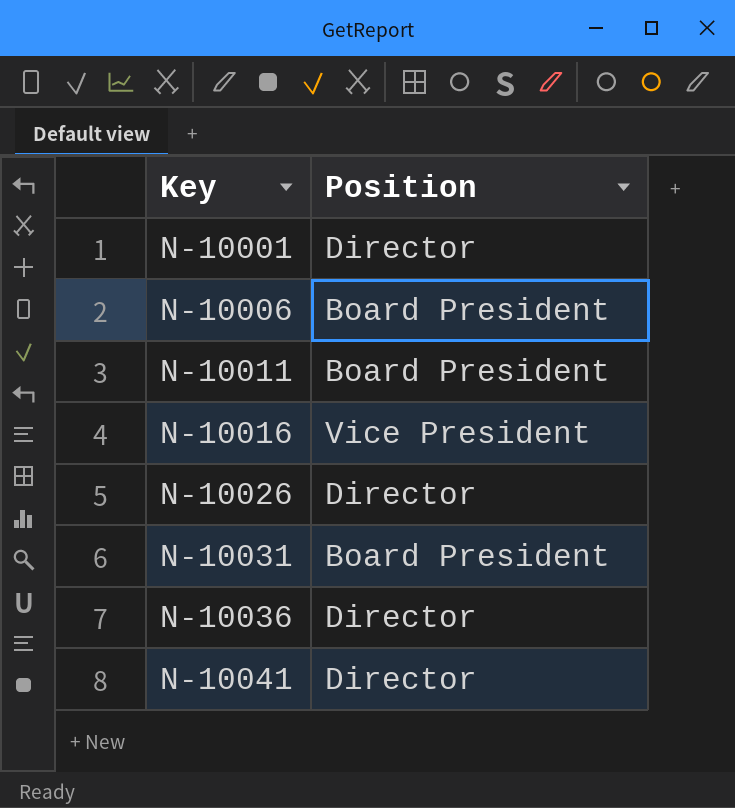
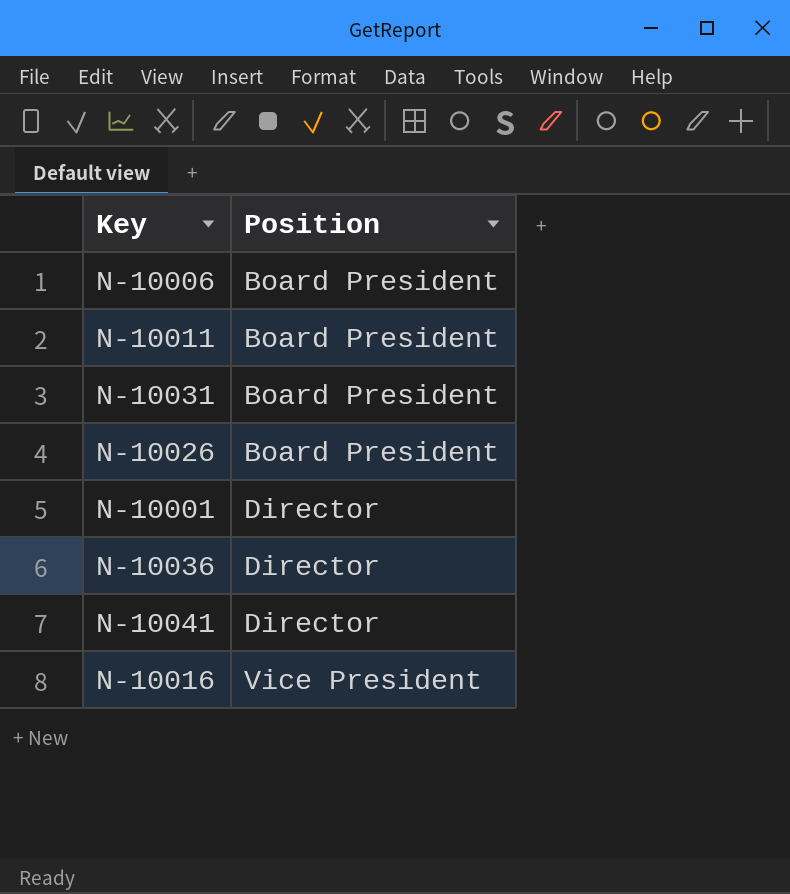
row order: Key ascending -> Position ascending
N-10026 | Position: Director -> Board President

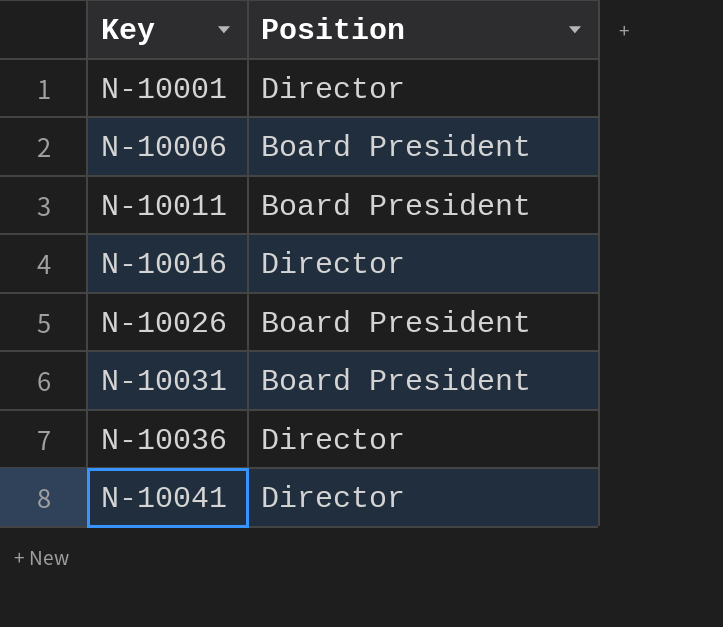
row order: Position ascending -> Key ascending
N-10016 | Position: Vice President -> Director

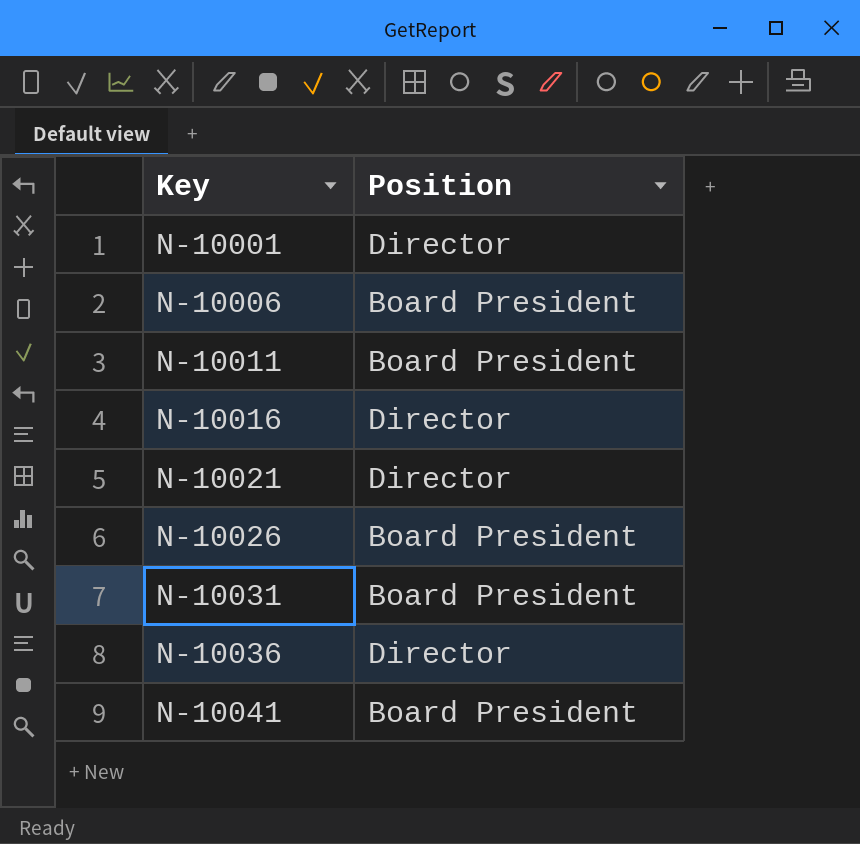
row N-10021: none -> Director
N-10041 | Position: Director -> Board President

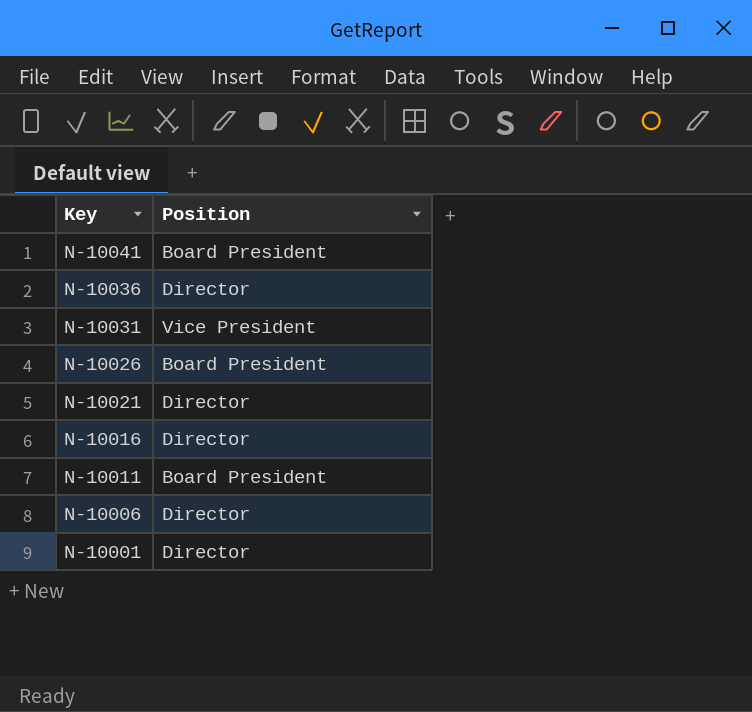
row order: Key ascending -> Key descending
N-10031 | Position: Board President -> Vice President
N-10006 | Position: Board President -> Director

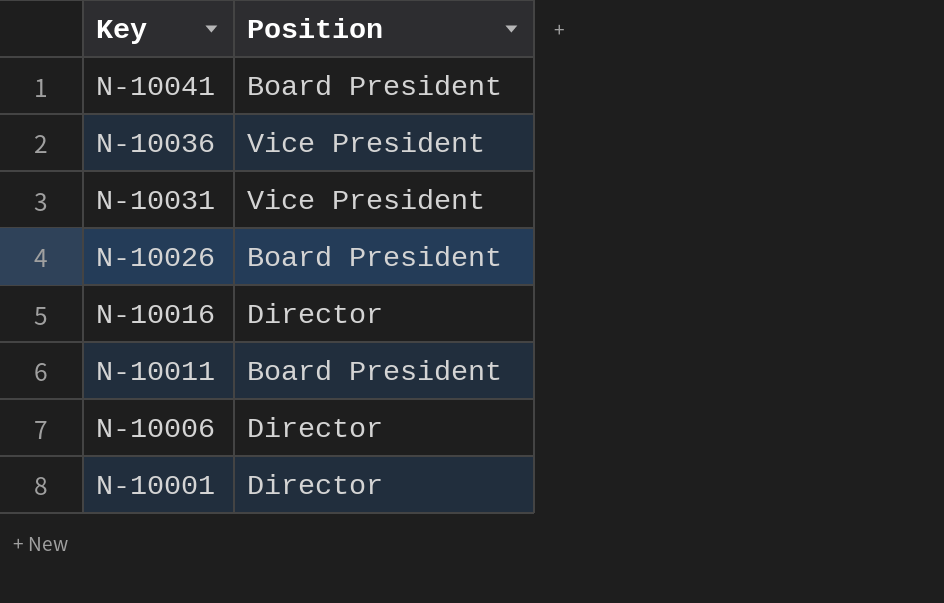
row N-10021: Director -> none
N-10036 | Position: Director -> Vice President

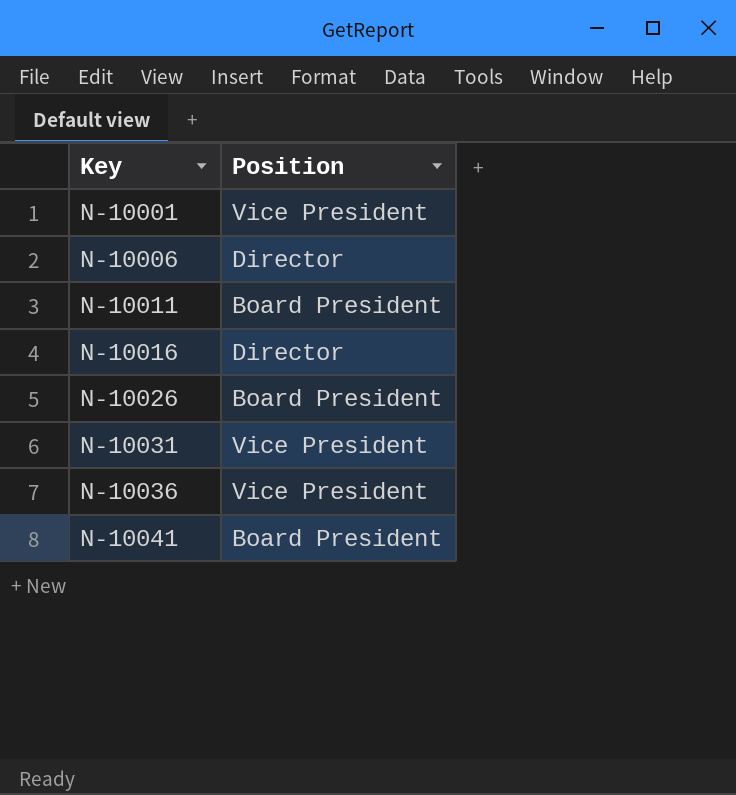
row order: Key descending -> Key ascending
N-10001 | Position: Director -> Vice President

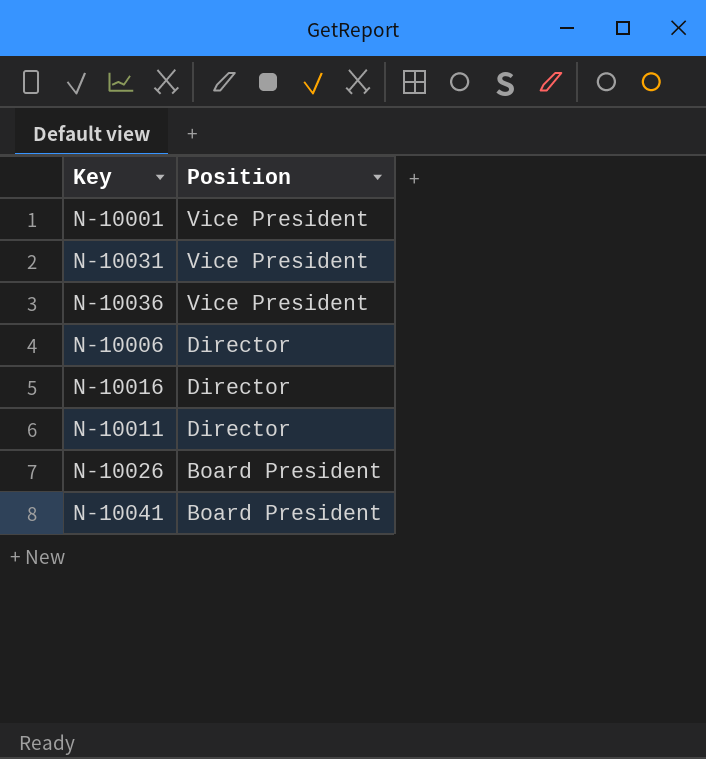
row order: Key ascending -> Position descending
N-10011 | Position: Board President -> Director

